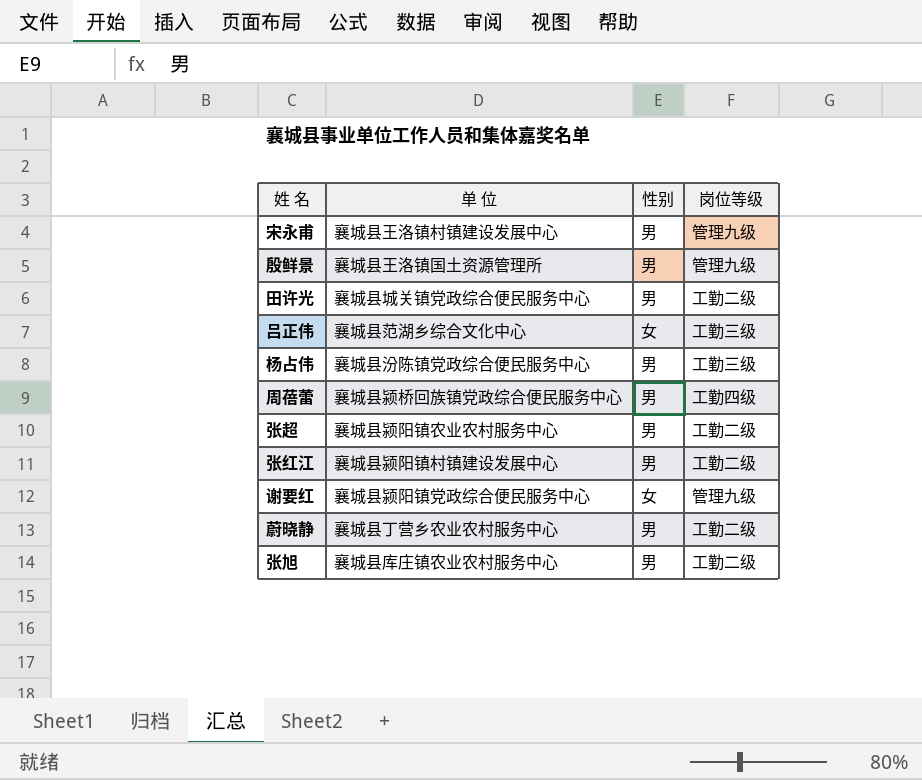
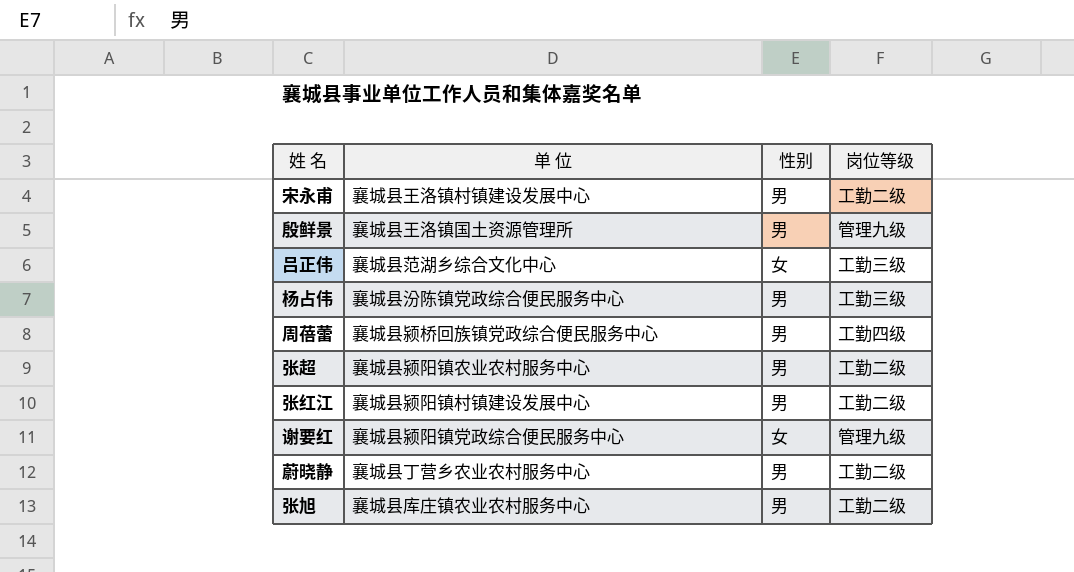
row 田许光: 襄城县城关镇党政综合便民服务中心 | 男 | 工勤二级 -> none
宋永甫 | 岗位等级: 管理九级 -> 工勤二级

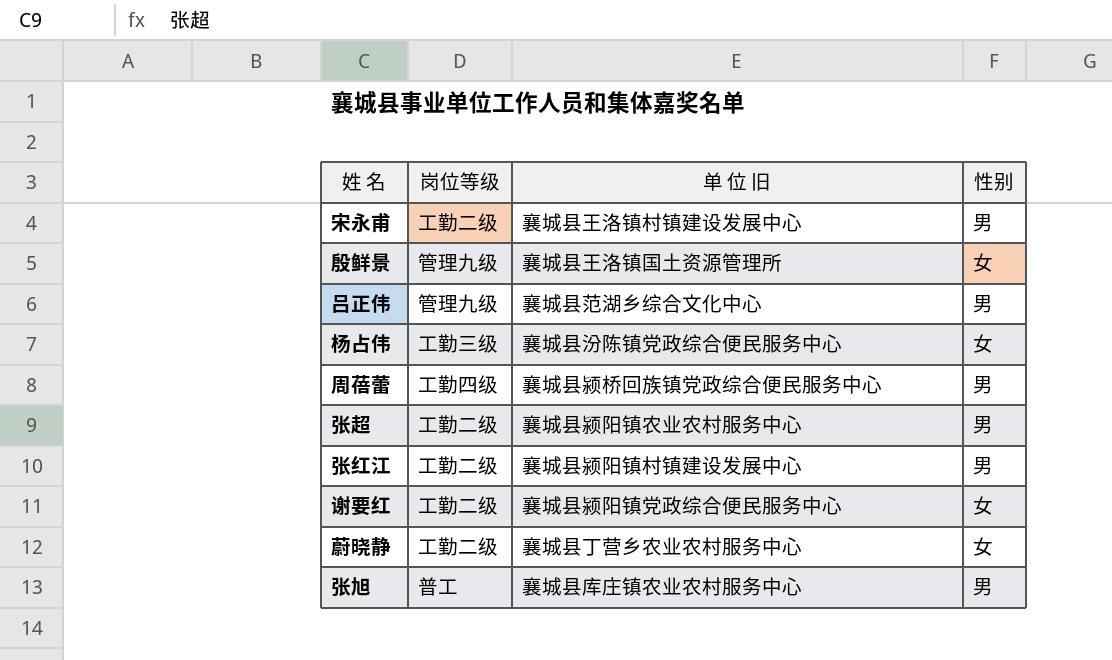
column 岗位等级 | position: 4 -> 2
column name: 单 位 -> 单 位 旧
殷鲜景 | 性别: 男 -> 女
吕正伟 | 岗位等级: 工勤三级 -> 管理九级
吕正伟 | 性别: 女 -> 男
杨占伟 | 性别: 男 -> 女
谢要红 | 岗位等级: 管理九级 -> 工勤二级
蔚晓静 | 性别: 男 -> 女
张旭 | 岗位等级: 工勤二级 -> 普工

